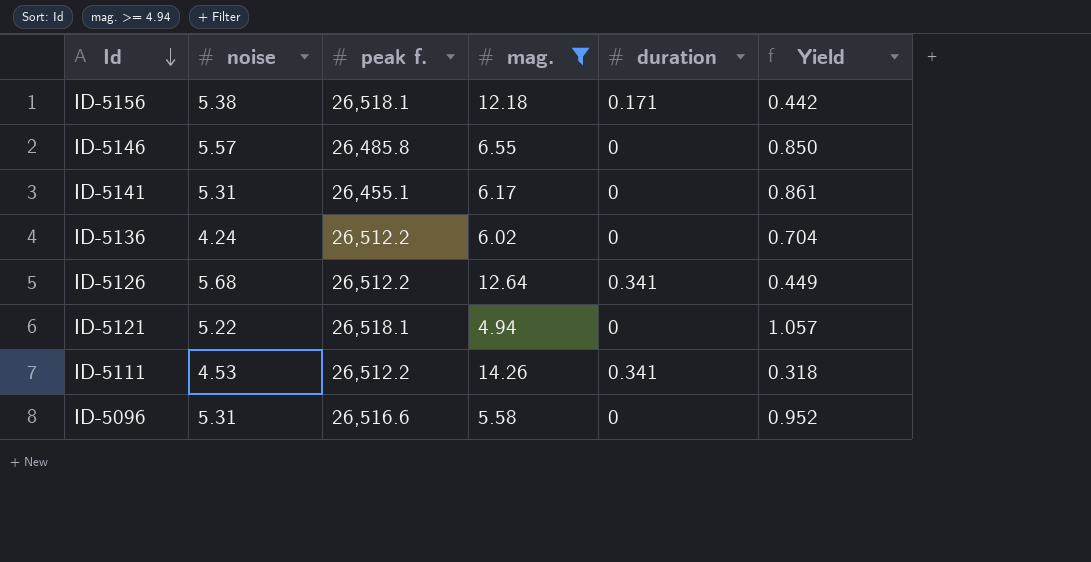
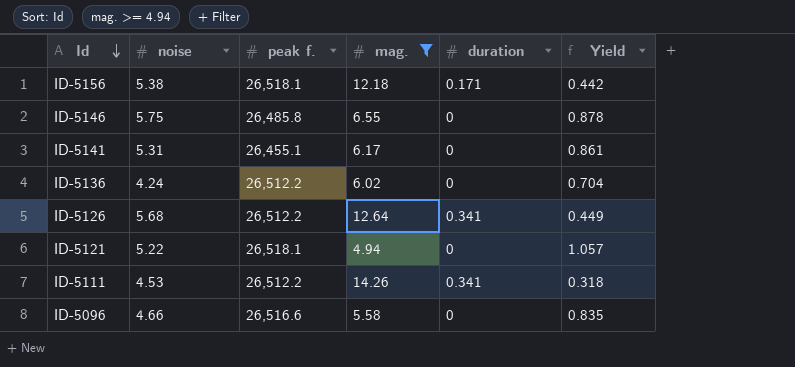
ID-5146 | noise: 5.57 -> 5.75
ID-5146 | Yield: 0.850 -> 0.878
ID-5096 | noise: 5.31 -> 4.66
ID-5096 | Yield: 0.952 -> 0.835

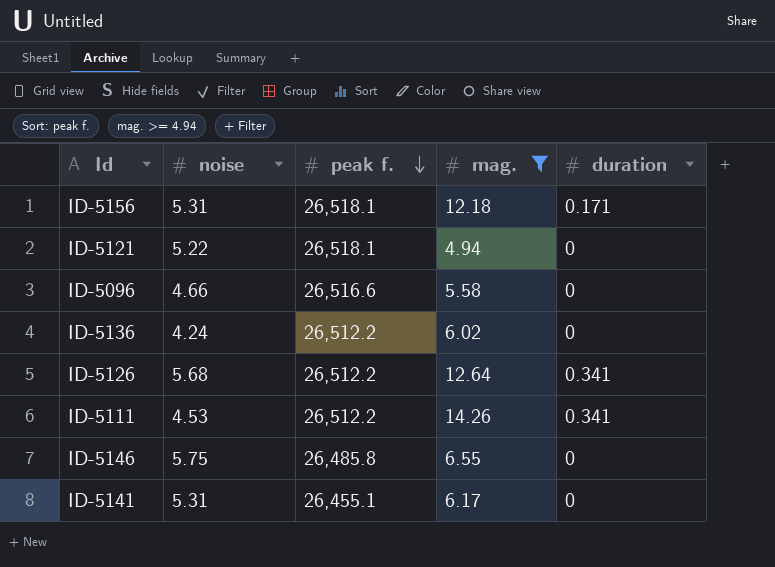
row order: Id descending -> peak f. descending
column Yield | formula: [noise] / [mag.] -> none
ID-5156 | noise: 5.38 -> 5.31

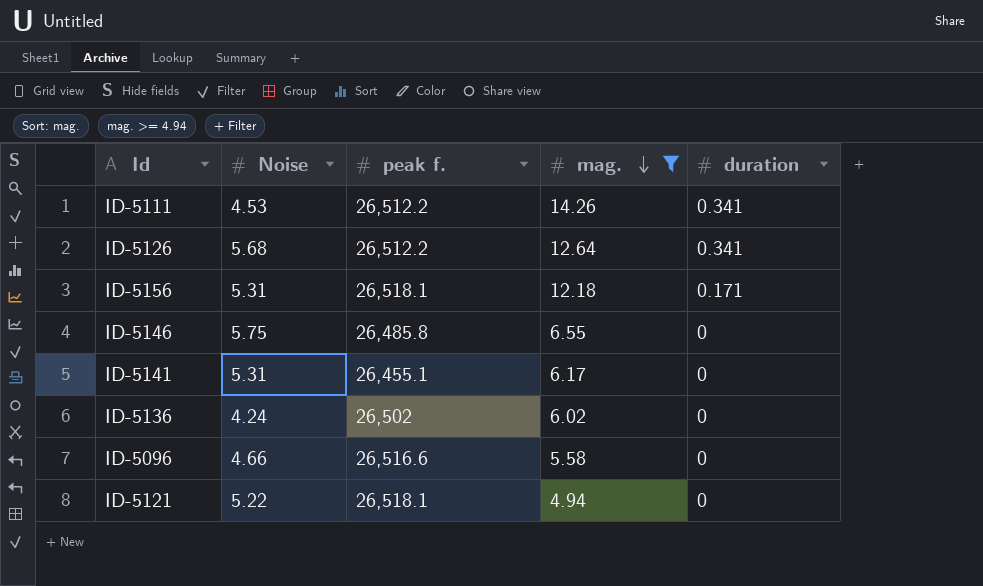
row order: peak f. descending -> mag. descending
column name: noise -> Noise
ID-5136 | peak f.: 26,512.2 -> 26,502

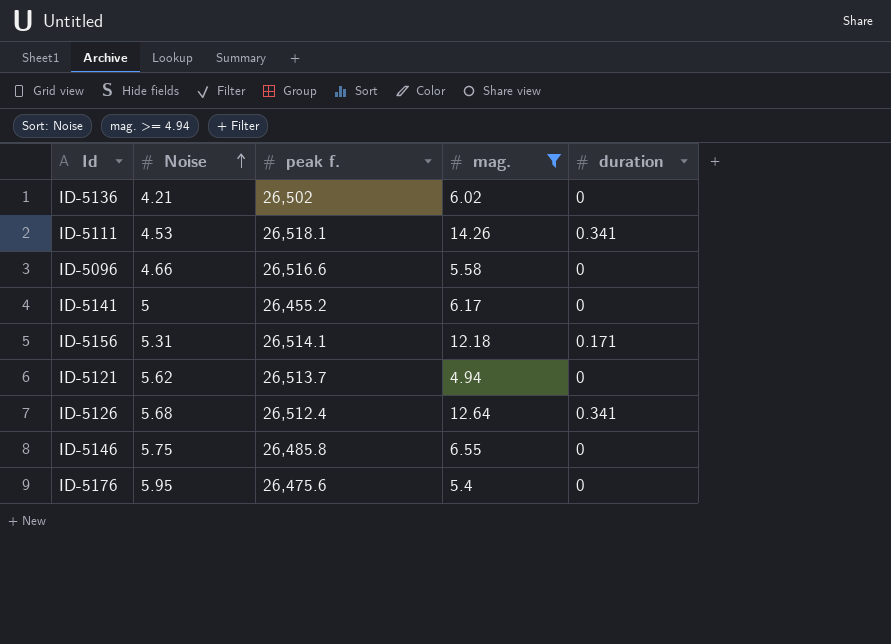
row order: mag. descending -> Noise ascending
ID-5136 | Noise: 4.24 -> 4.21
ID-5111 | peak f.: 26,512.2 -> 26,518.1
ID-5141 | Noise: 5.31 -> 5
ID-5141 | peak f.: 26,455.1 -> 26,455.2
ID-5156 | peak f.: 26,518.1 -> 26,514.1
ID-5121 | Noise: 5.22 -> 5.62
ID-5121 | peak f.: 26,518.1 -> 26,513.7
ID-5126 | peak f.: 26,512.2 -> 26,512.4
row ID-5176: none -> 5.95 | 26,475.6 | 5.4 | 0

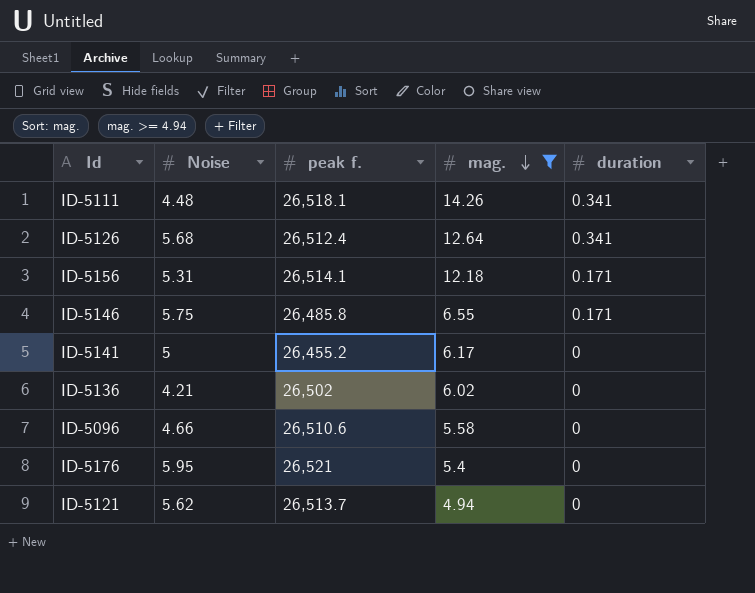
row order: Noise ascending -> mag. descending
ID-5111 | Noise: 4.53 -> 4.48
ID-5146 | duration: 0 -> 0.171
ID-5096 | peak f.: 26,516.6 -> 26,510.6
ID-5176 | peak f.: 26,475.6 -> 26,521

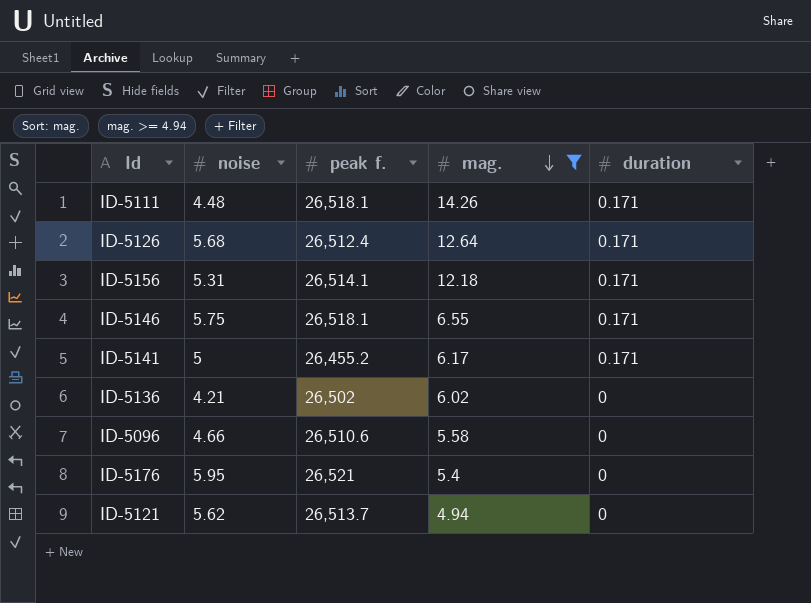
column name: Noise -> noise
ID-5111 | duration: 0.341 -> 0.171
ID-5126 | duration: 0.341 -> 0.171
ID-5146 | peak f.: 26,485.8 -> 26,518.1
ID-5141 | duration: 0 -> 0.171

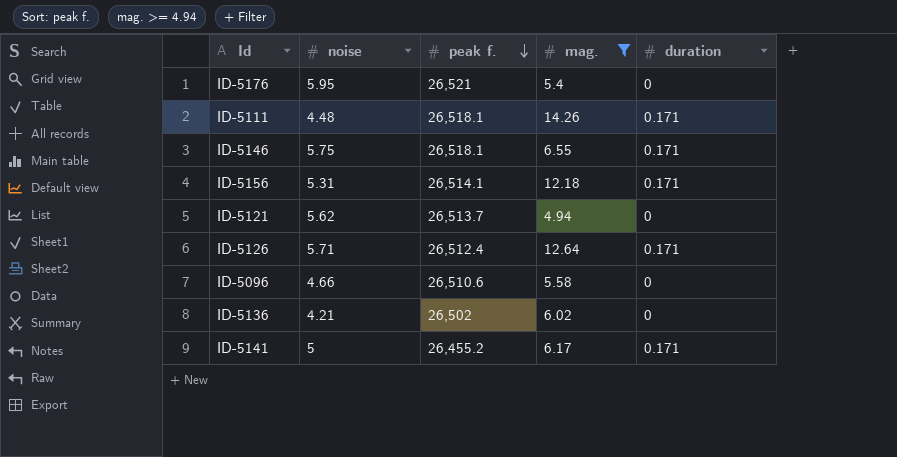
row order: mag. descending -> peak f. descending
ID-5126 | noise: 5.68 -> 5.71

